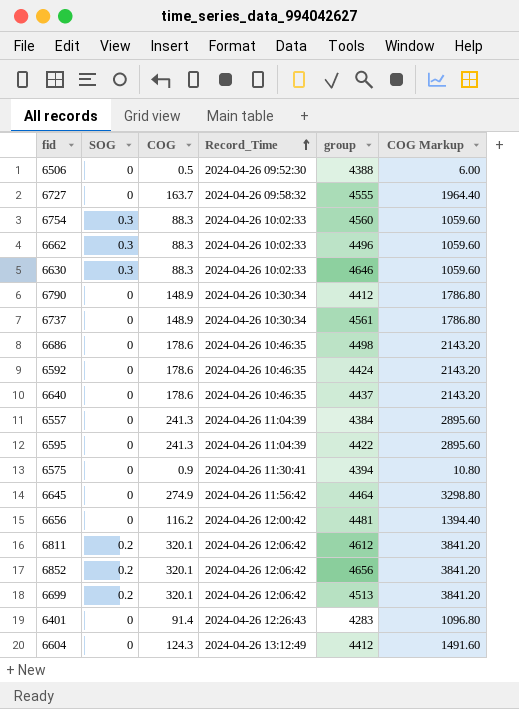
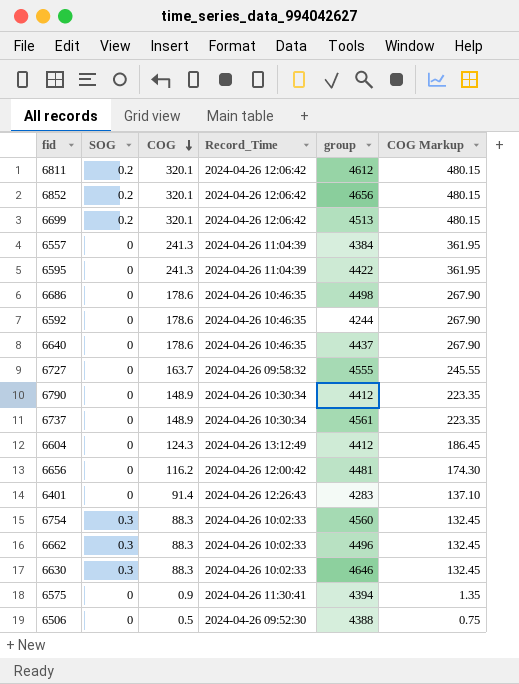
row order: Record_Time ascending -> COG descending
column COG Markup | formula: [COG] * 12 -> [COG] * 1.5
row 6645: 0 | 274.9 | 2024-04-26 11:56:42 | 4464 | 3298.80 -> none
6592 | group: 4424 -> 4244

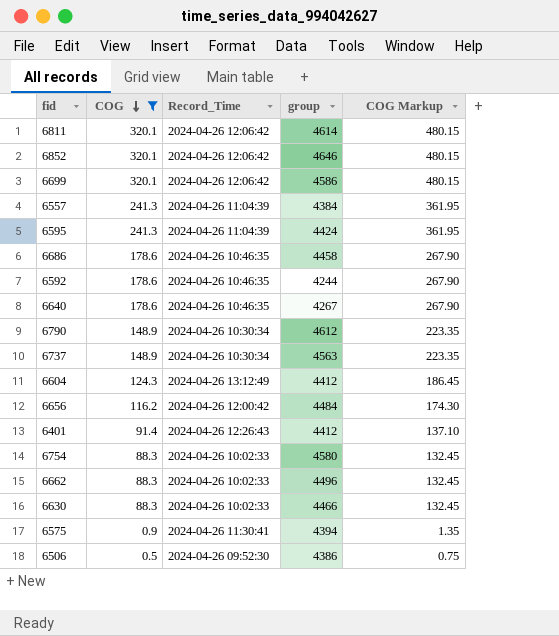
filter: none -> COG != 163.7
column SOG | position: 2 -> none
6811 | group: 4612 -> 4614
6852 | group: 4656 -> 4646
6699 | group: 4513 -> 4586
6595 | group: 4422 -> 4424
6686 | group: 4498 -> 4458
6640 | group: 4437 -> 4267
6790 | group: 4412 -> 4612
6737 | group: 4561 -> 4563
6656 | group: 4481 -> 4484
6401 | group: 4283 -> 4412
6754 | group: 4560 -> 4580
6630 | group: 4646 -> 4466
6506 | group: 4388 -> 4386

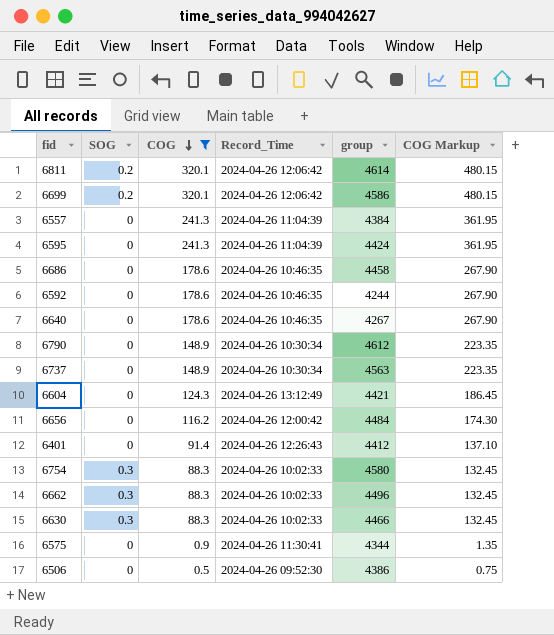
column SOG | position: none -> 2
row 6852: 320.1 | 2024-04-26 12:06:42 | 4646 | 480.15 -> none
6604 | group: 4412 -> 4421
6575 | group: 4394 -> 4344

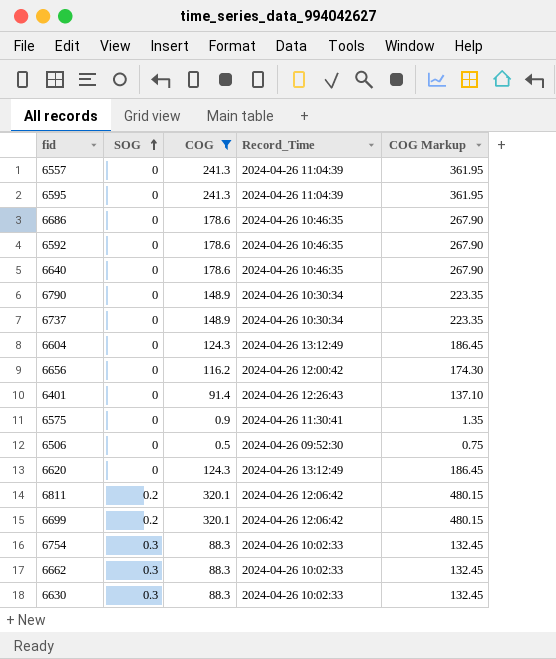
row order: COG descending -> SOG ascending
column group | position: 5 -> none
row 6620: none -> 0 | 124.3 | 2024-04-26 13:12:49 | 186.45

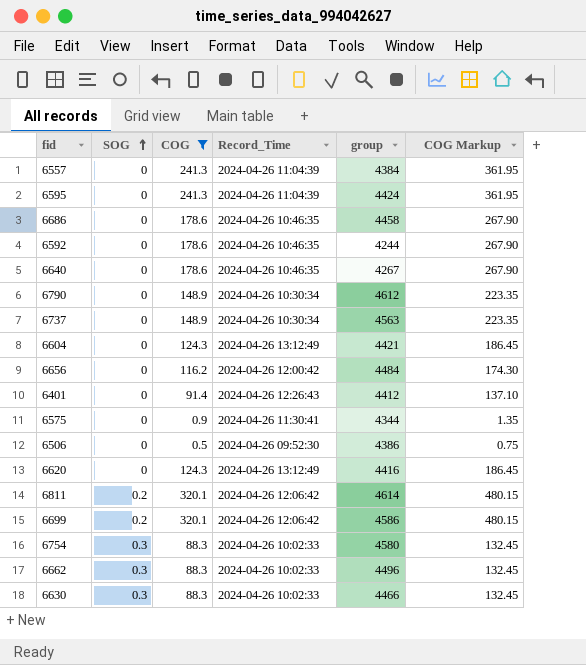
column group | position: none -> 5

